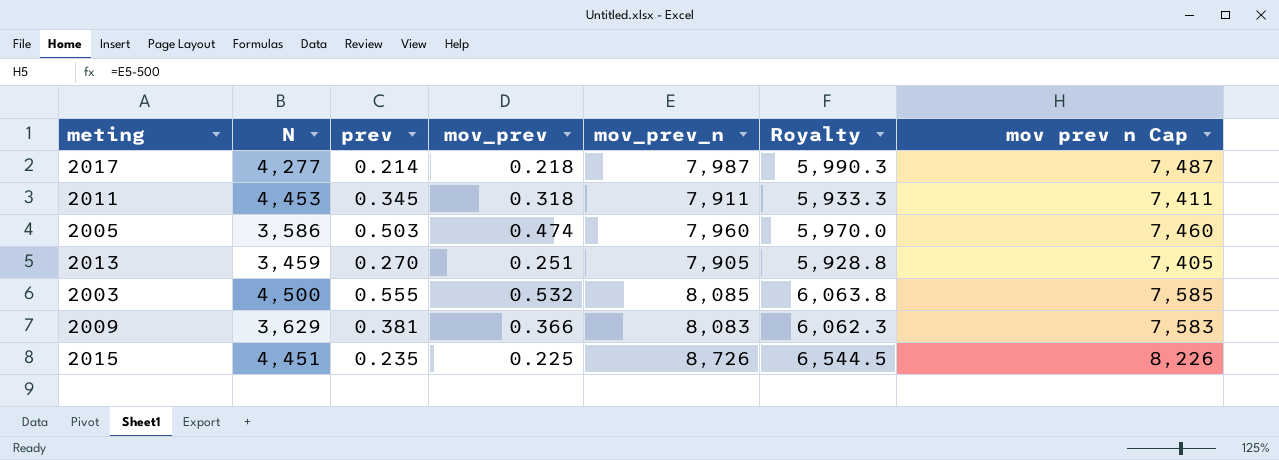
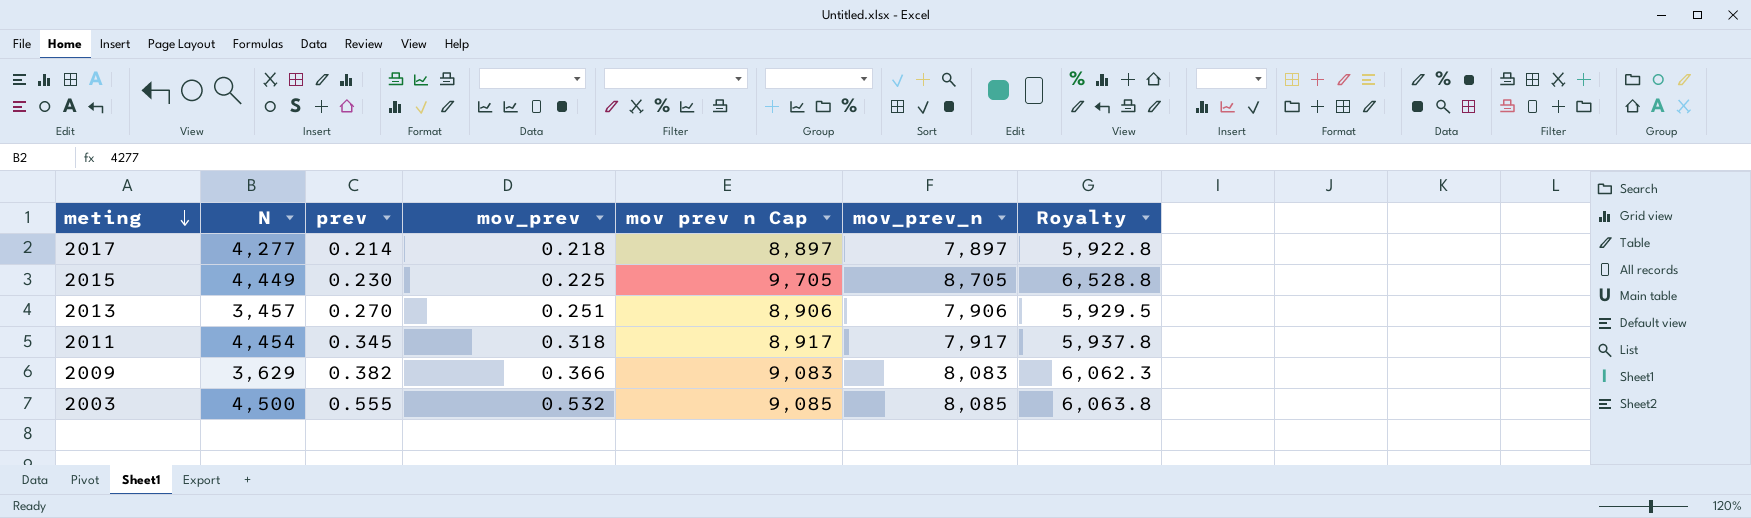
row order: none -> meting descending
column mov prev n Cap | formula: [mov_prev_n] - 500 -> [mov_prev_n] + 1000
column mov prev n Cap | position: 7 -> 5
row 2005: 3,586 | 0.503 | 0.474 | 7,960 | 5,970.0 | 7,460 -> none
2017 | mov_prev_n: 7,987 -> 7,897
2017 | Royalty: 5,990.3 -> 5,922.8
2015 | N: 4,451 -> 4,449
2015 | prev: 0.235 -> 0.230
2015 | mov_prev_n: 8,726 -> 8,705
2015 | Royalty: 6,544.5 -> 6,528.8
2013 | N: 3,459 -> 3,457
2013 | mov_prev_n: 7,905 -> 7,906
2013 | Royalty: 5,928.8 -> 5,929.5
2011 | N: 4,453 -> 4,454
2011 | mov_prev_n: 7,911 -> 7,917
2011 | Royalty: 5,933.3 -> 5,937.8
2009 | prev: 0.381 -> 0.382

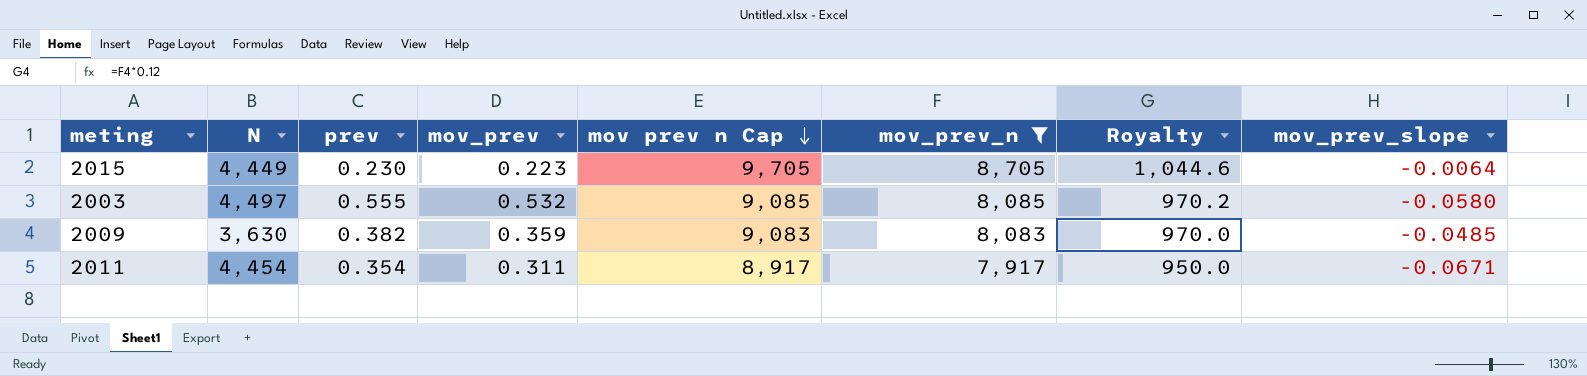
filter: none -> mov_prev_n >= 7,917
row order: meting descending -> mov prev n Cap descending
column Royalty | formula: [mov_prev_n] * 0.75 -> [mov_prev_n] * 0.12
column mov_prev_slope | position: none -> 8
2015 | mov_prev: 0.225 -> 0.223
2003 | N: 4,500 -> 4,497
2009 | N: 3,629 -> 3,630
2009 | mov_prev: 0.366 -> 0.359
2011 | prev: 0.345 -> 0.354
2011 | mov_prev: 0.318 -> 0.311

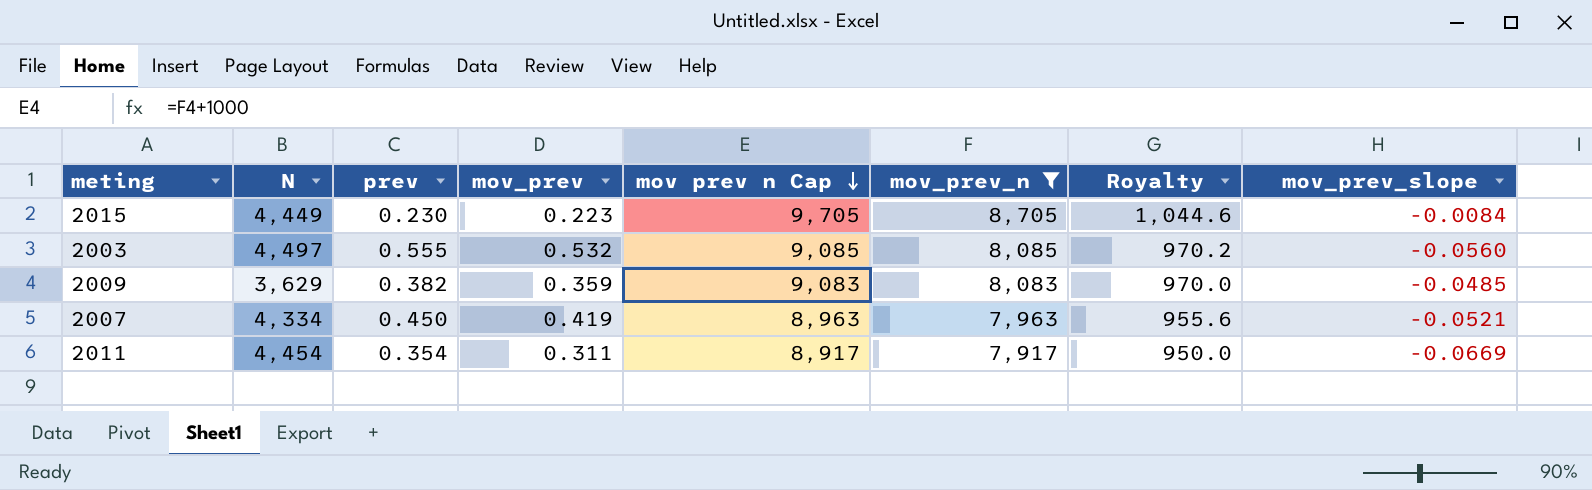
2015 | mov_prev_slope: -0.0064 -> -0.0084
2003 | mov_prev_slope: -0.0580 -> -0.0560
2009 | N: 3,630 -> 3,629
row 2007: none -> 4,334 | 0.450 | 0.419 | 8,963 | 7,963 | 955.6 | -0.0521
2011 | mov_prev_slope: -0.0671 -> -0.0669

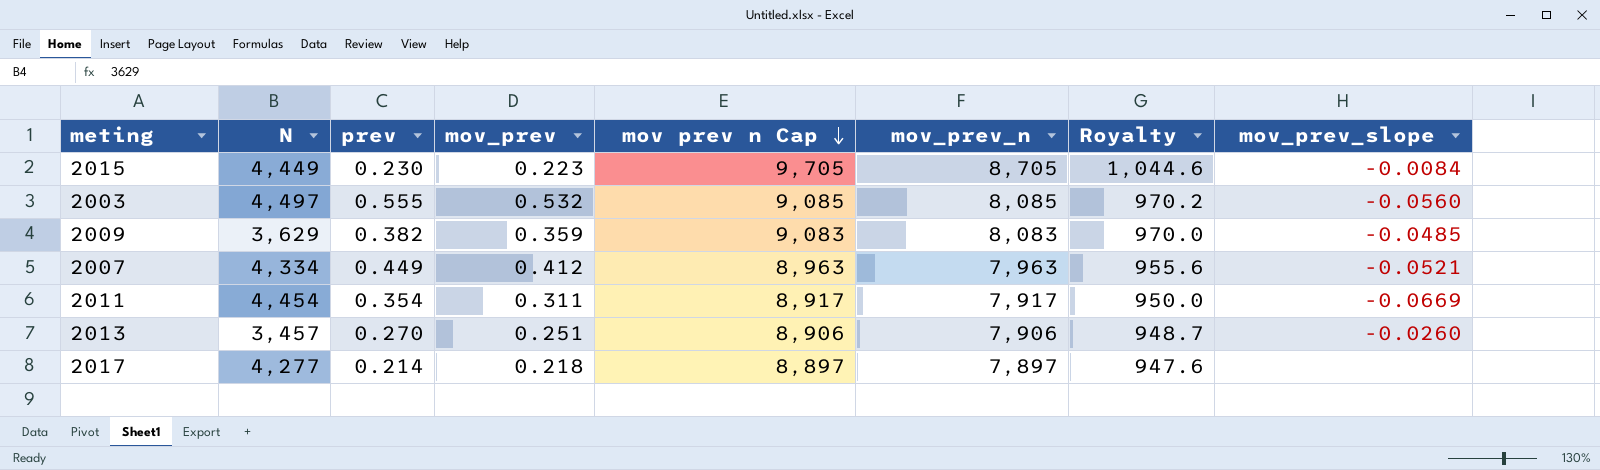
filter: mov_prev_n >= 7,917 -> none
2007 | prev: 0.450 -> 0.449
2007 | mov_prev: 0.419 -> 0.412

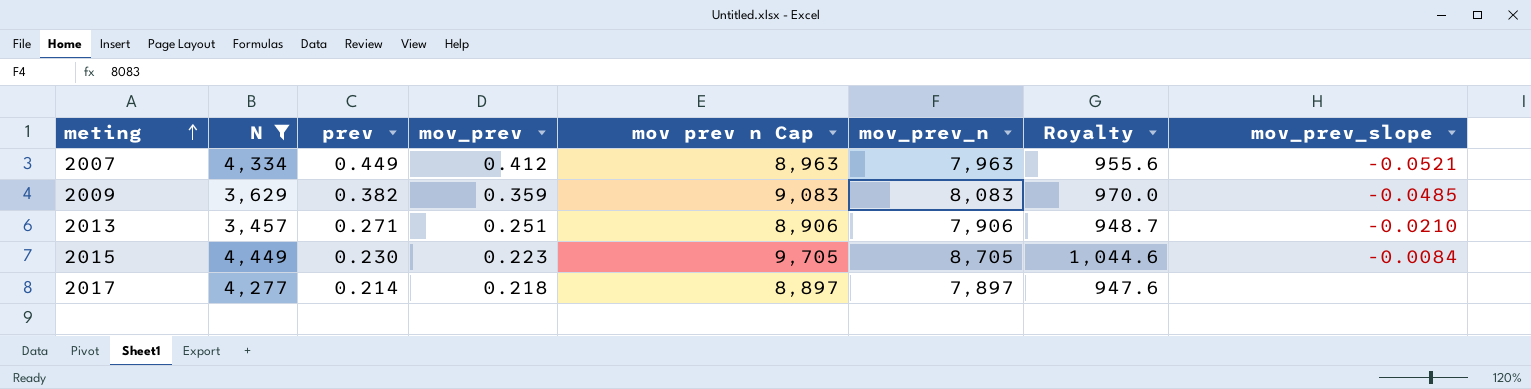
filter: none -> N <= 4,449
row order: mov prev n Cap descending -> meting ascending
2013 | prev: 0.270 -> 0.271
2013 | mov_prev_slope: -0.0260 -> -0.0210

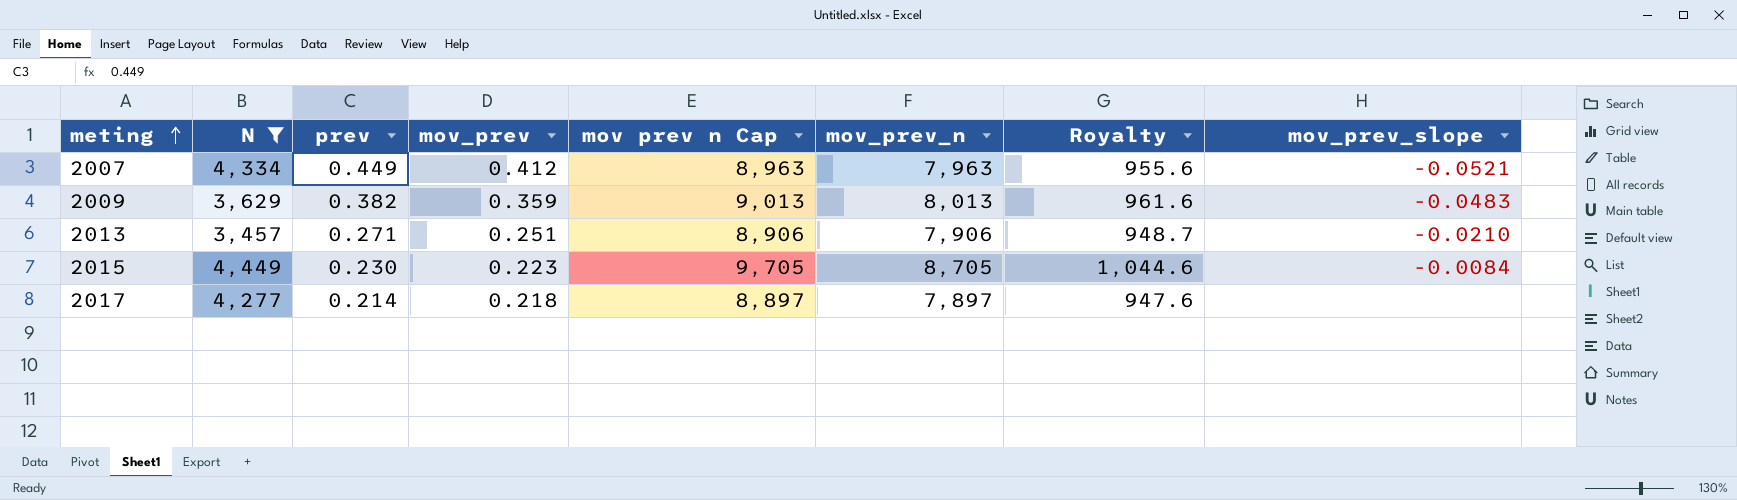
2009 | mov prev n Cap: 9,083 -> 9,013
2009 | mov_prev_n: 8,083 -> 8,013
2009 | Royalty: 970.0 -> 961.6
2009 | mov_prev_slope: -0.0485 -> -0.0483

